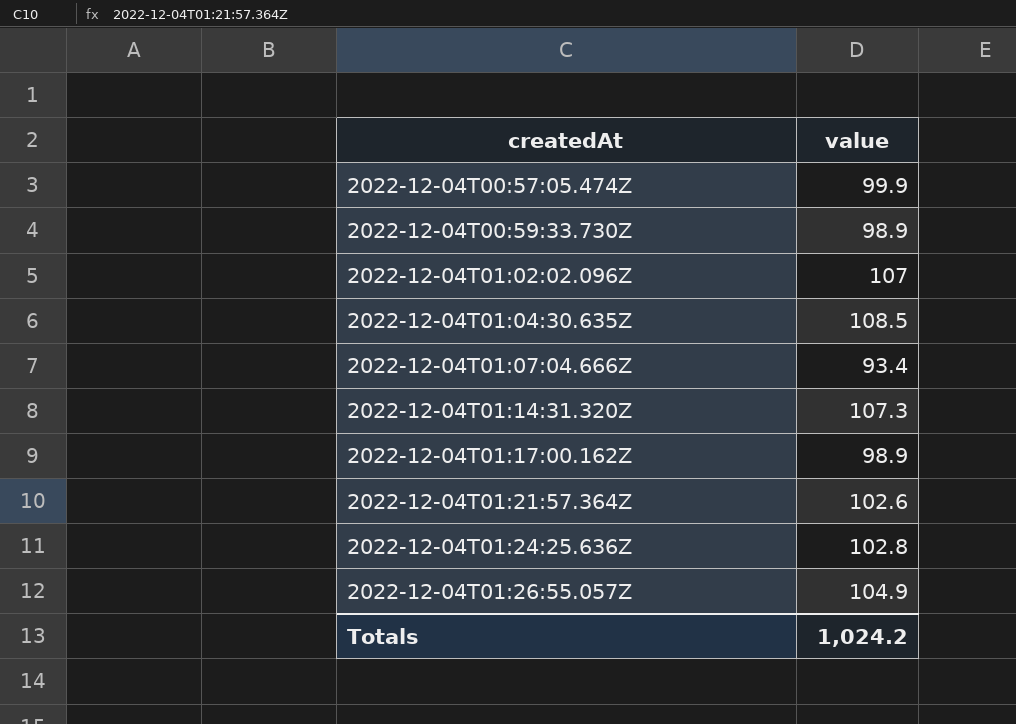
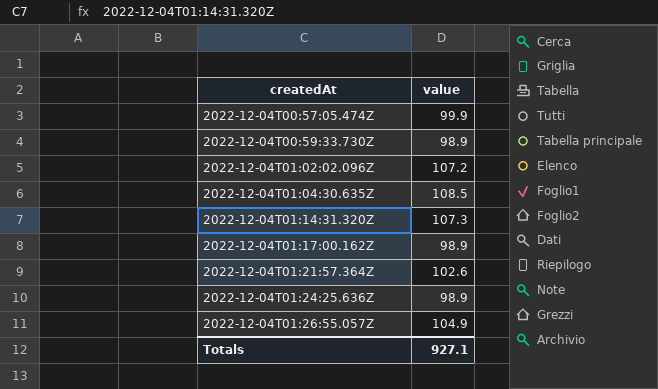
row 2022-12-04T01:07:04.666Z: 93.4 -> none
2022-12-04T01:02:02.096Z | value: 107 -> 107.2
2022-12-04T01:24:25.636Z | value: 102.8 -> 98.9
Totals | value: 1,024.2 -> 927.1

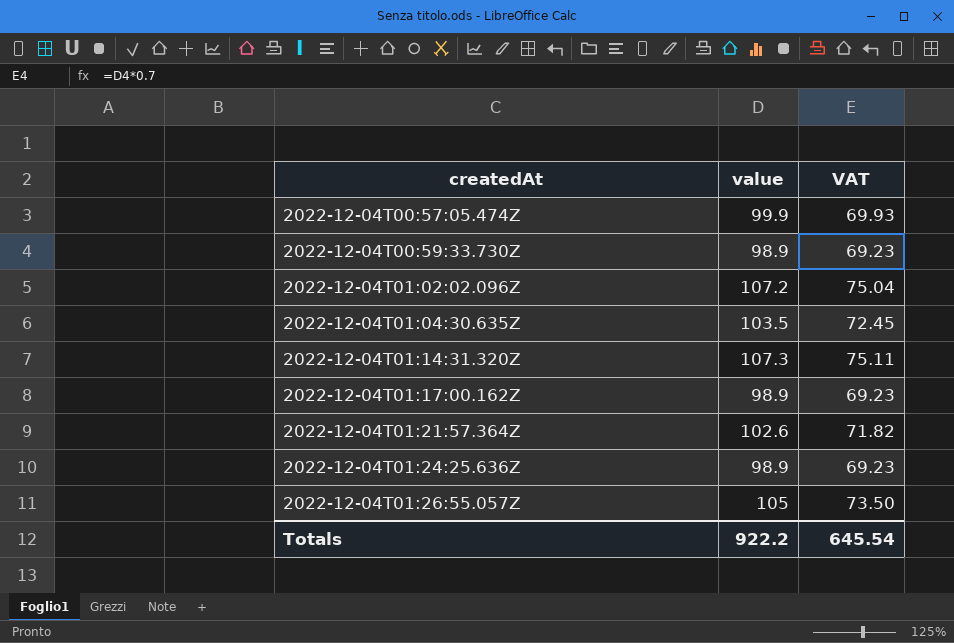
column VAT | formula: none -> [value] * 0.7
2022-12-04T01:04:30.635Z | value: 108.5 -> 103.5
2022-12-04T01:26:55.057Z | value: 104.9 -> 105
Totals | value: 927.1 -> 922.2

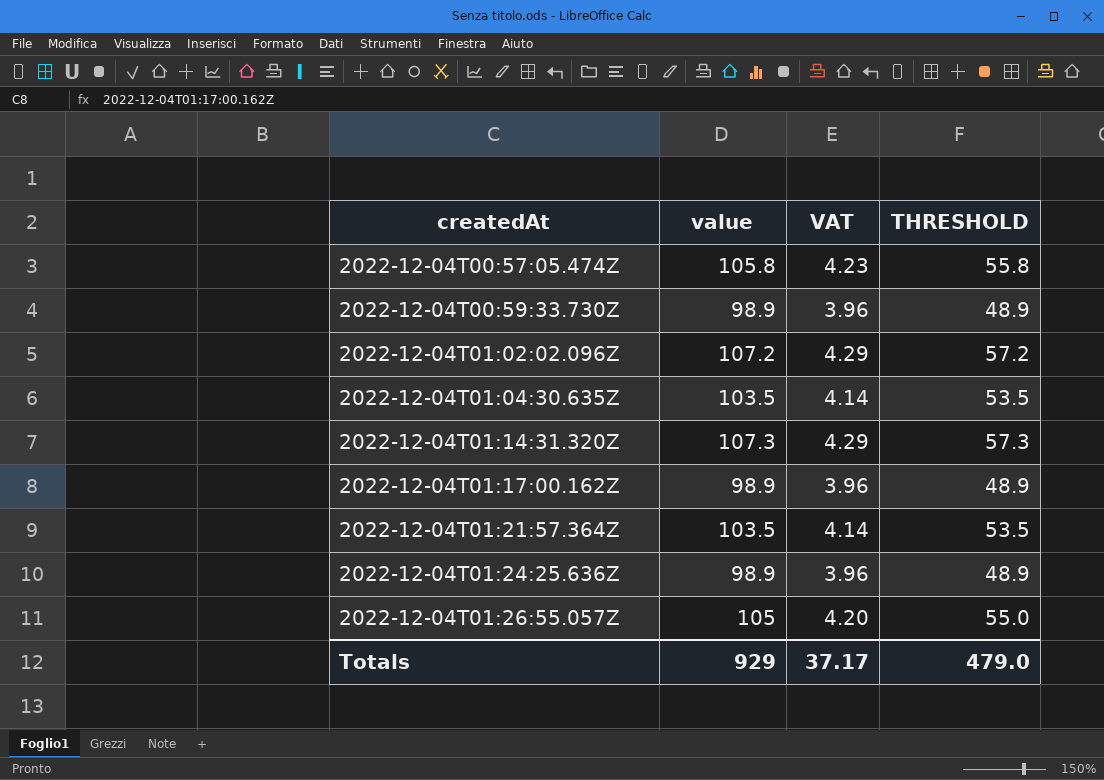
column VAT | formula: [value] * 0.7 -> [value] * 0.04
column THRESHOLD | formula: none -> [value] - 50
2022-12-04T00:57:05.474Z | value: 99.9 -> 105.8
2022-12-04T01:21:57.364Z | value: 102.6 -> 103.5
Totals | value: 922.2 -> 929
Totals | VAT: 645.54 -> 37.17

